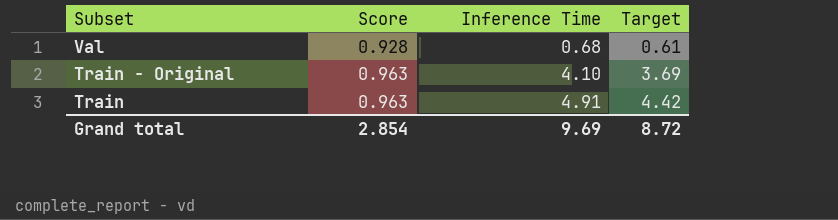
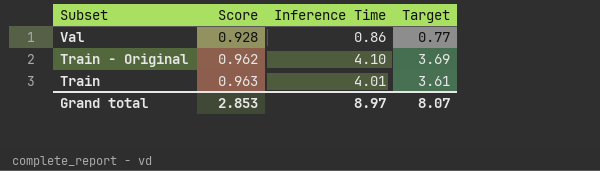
Val | Inference Time: 0.68 -> 0.86
Val | Target: 0.61 -> 0.77
Train - Original | Score: 0.963 -> 0.962
Train | Inference Time: 4.91 -> 4.01
Train | Target: 4.42 -> 3.61
Grand total | Score: 2.854 -> 2.853
Grand total | Inference Time: 9.69 -> 8.97
Grand total | Target: 8.72 -> 8.07

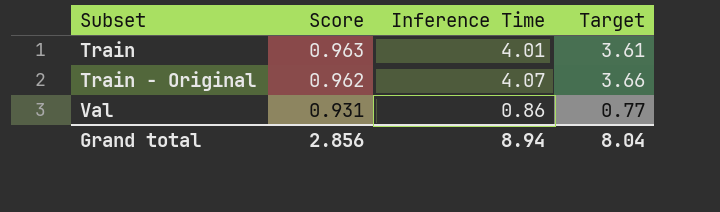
row order: Subset descending -> Subset ascending
Train - Original | Inference Time: 4.10 -> 4.07
Train - Original | Target: 3.69 -> 3.66
Val | Score: 0.928 -> 0.931
Grand total | Score: 2.853 -> 2.856
Grand total | Inference Time: 8.97 -> 8.94
Grand total | Target: 8.07 -> 8.04

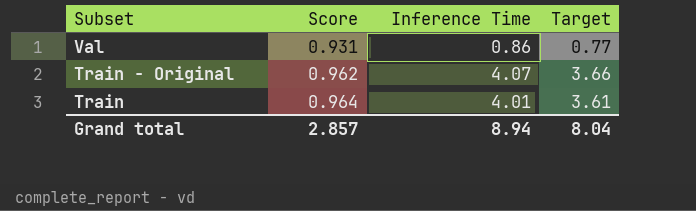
row order: Subset ascending -> Subset descending
Train | Score: 0.963 -> 0.964
Grand total | Score: 2.856 -> 2.857

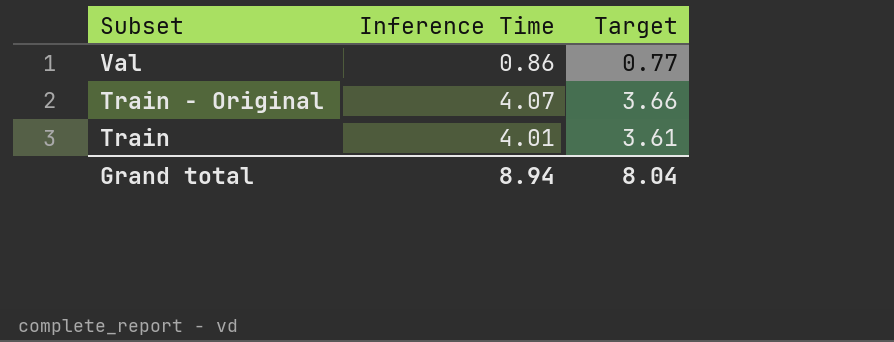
column Score | position: 2 -> none

